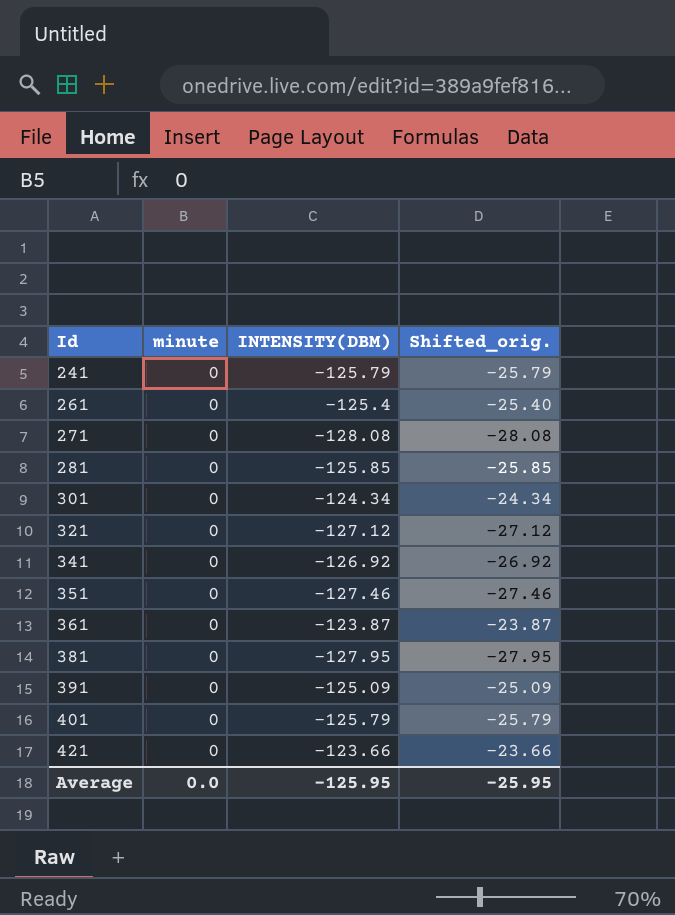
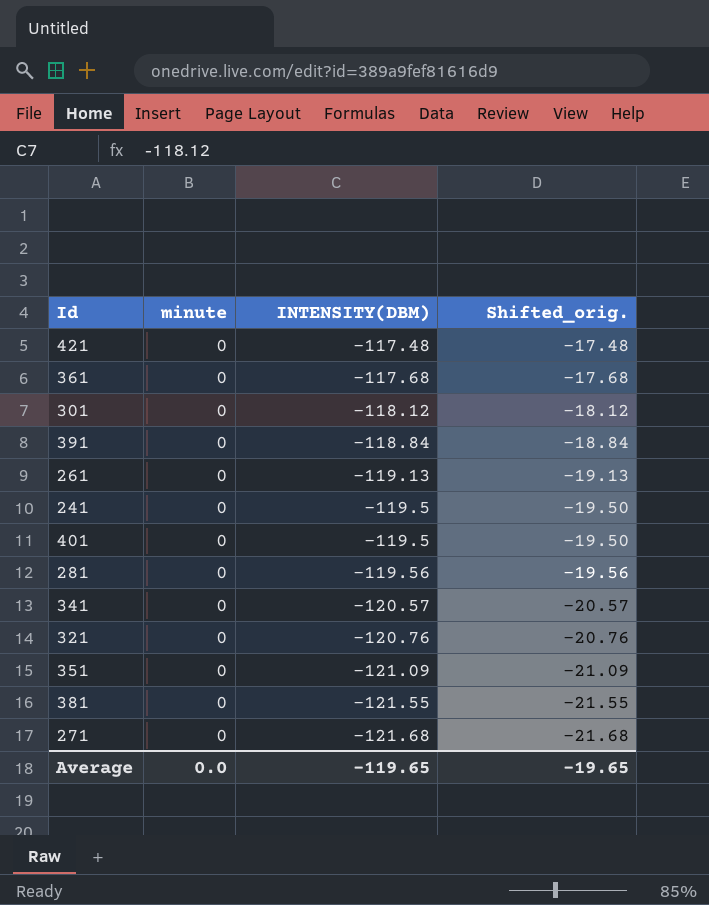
row order: Id ascending -> INTENSITY(DBM) descending
421 | INTENSITY(DBM): -123.66 -> -117.48
421 | Shifted_orig.: -23.66 -> -17.48
361 | INTENSITY(DBM): -123.87 -> -117.68
361 | Shifted_orig.: -23.87 -> -17.68
301 | INTENSITY(DBM): -124.34 -> -118.12
301 | Shifted_orig.: -24.34 -> -18.12
391 | INTENSITY(DBM): -125.09 -> -118.84
391 | Shifted_orig.: -25.09 -> -18.84
261 | INTENSITY(DBM): -125.4 -> -119.13
261 | Shifted_orig.: -25.40 -> -19.13
241 | INTENSITY(DBM): -125.79 -> -119.5
241 | Shifted_orig.: -25.79 -> -19.50
401 | INTENSITY(DBM): -125.79 -> -119.5
401 | Shifted_orig.: -25.79 -> -19.50
281 | INTENSITY(DBM): -125.85 -> -119.56
281 | Shifted_orig.: -25.85 -> -19.56
341 | INTENSITY(DBM): -126.92 -> -120.57
341 | Shifted_orig.: -26.92 -> -20.57
321 | INTENSITY(DBM): -127.12 -> -120.76
321 | Shifted_orig.: -27.12 -> -20.76
351 | INTENSITY(DBM): -127.46 -> -121.09
351 | Shifted_orig.: -27.46 -> -21.09
381 | INTENSITY(DBM): -127.95 -> -121.55
381 | Shifted_orig.: -27.95 -> -21.55
271 | INTENSITY(DBM): -128.08 -> -121.68
271 | Shifted_orig.: -28.08 -> -21.68
Average | INTENSITY(DBM): -125.95 -> -119.65
Average | Shifted_orig.: -25.95 -> -19.65

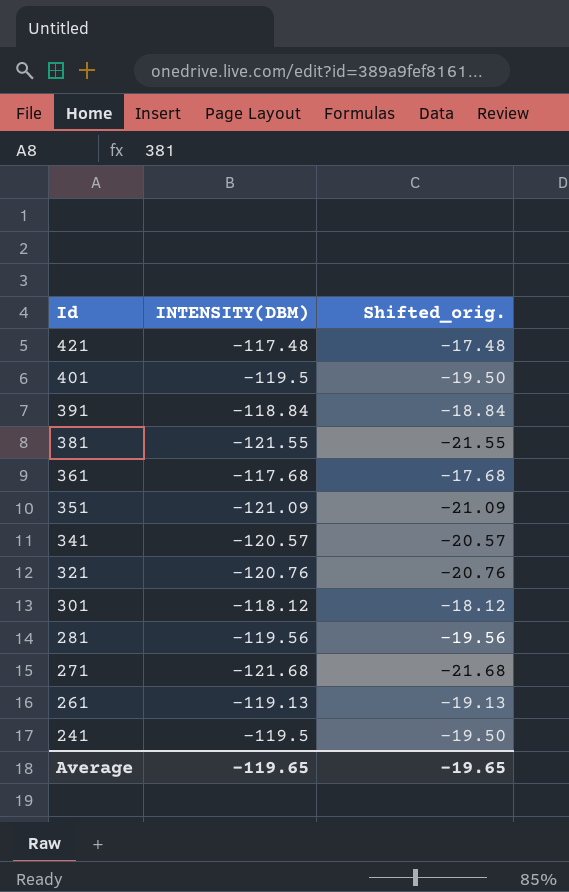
row order: INTENSITY(DBM) descending -> Id descending
column minute | position: 2 -> none

